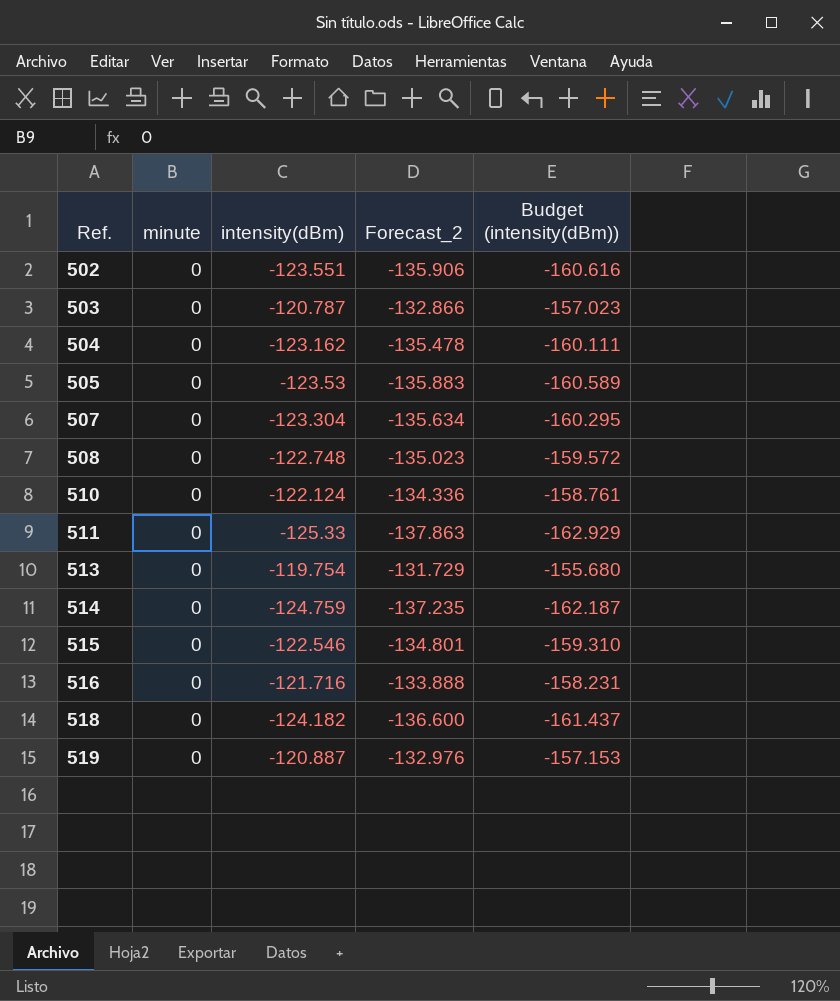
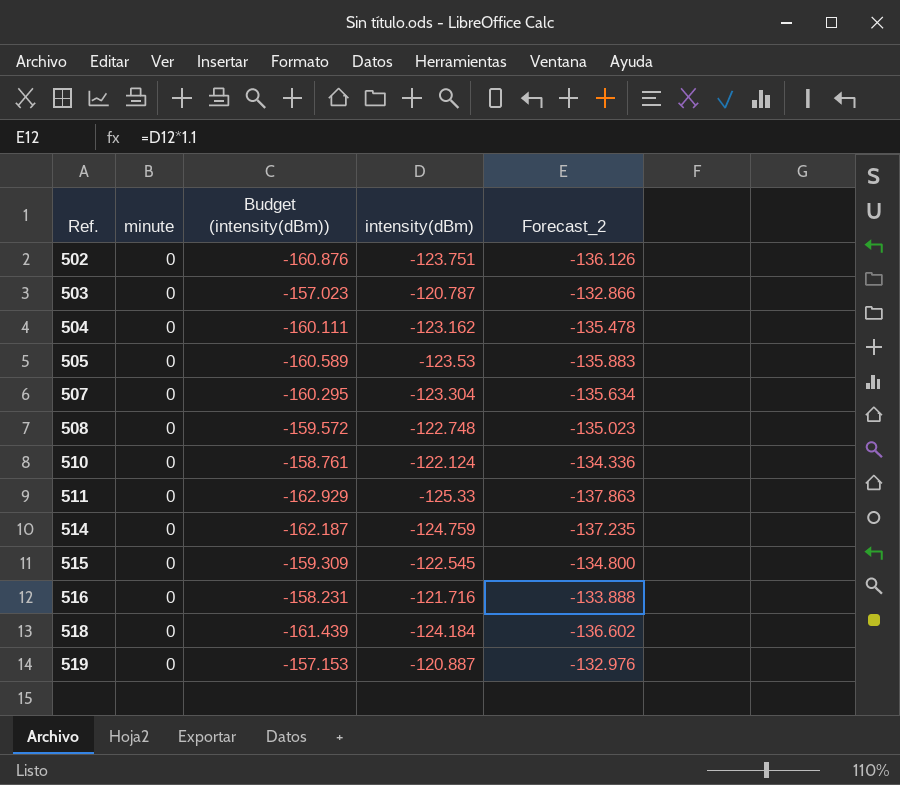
column Budget (intensity(dBm)) | position: 5 -> 3
row 513: 0 | -119.754 | -131.729 | -155.680 -> none
502 | Budget (intensity(dBm)): -160.616 -> -160.876
502 | intensity(dBm): -123.551 -> -123.751
502 | Forecast_2: -135.906 -> -136.126
515 | Budget (intensity(dBm)): -159.310 -> -159.309
515 | intensity(dBm): -122.546 -> -122.545
515 | Forecast_2: -134.801 -> -134.800
518 | Budget (intensity(dBm)): -161.437 -> -161.439
518 | intensity(dBm): -124.182 -> -124.184
518 | Forecast_2: -136.600 -> -136.602

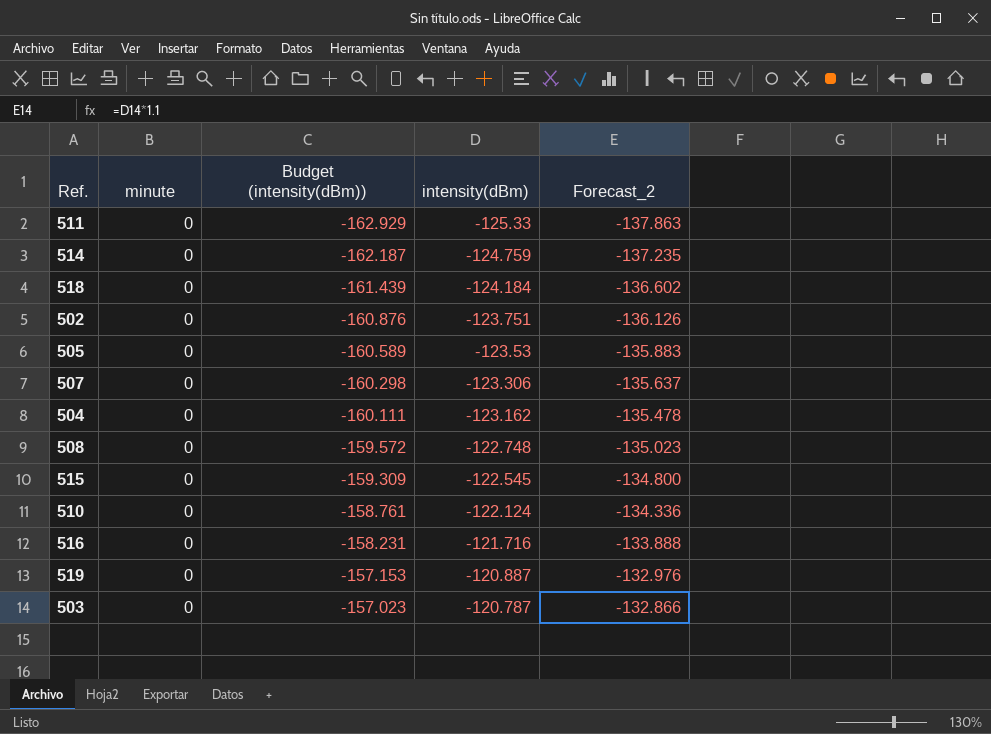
row order: Ref. ascending -> Budget (intensity(dBm)) ascending
507 | Budget (intensity(dBm)): -160.295 -> -160.298
507 | intensity(dBm): -123.304 -> -123.306
507 | Forecast_2: -135.634 -> -135.637

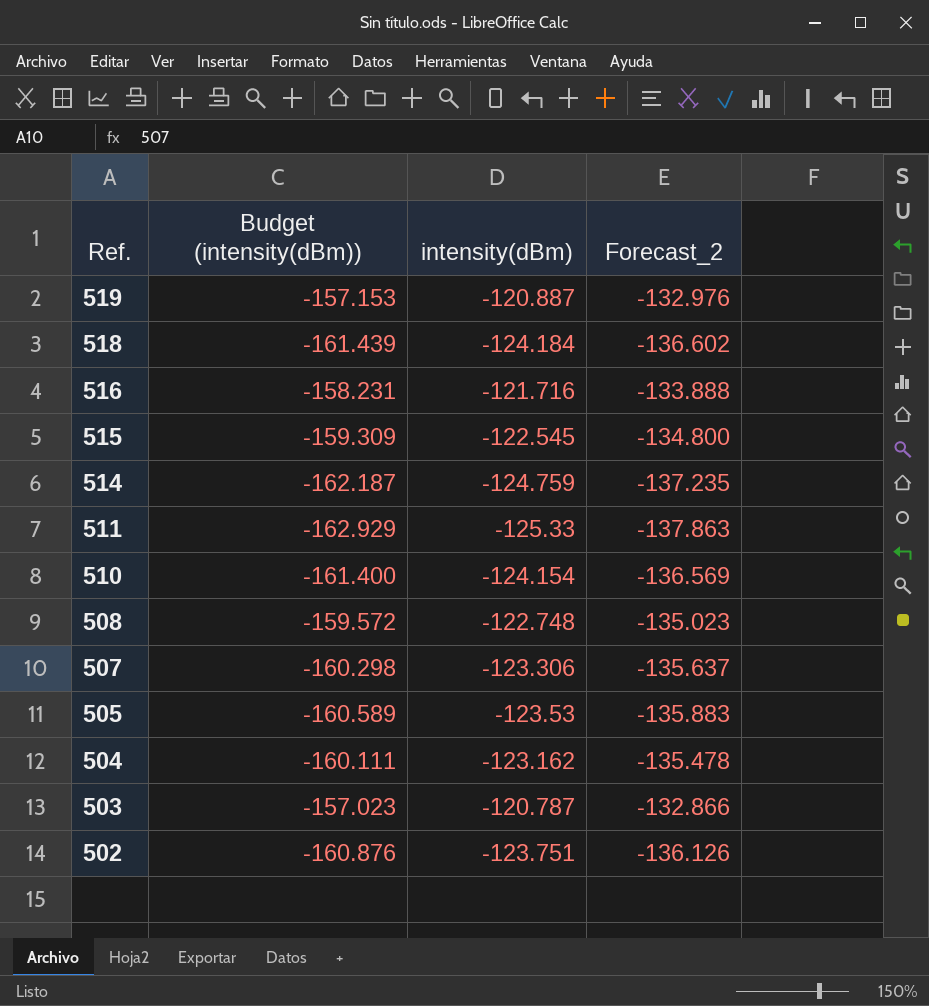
row order: Budget (intensity(dBm)) ascending -> Ref. descending
column minute | position: 2 -> none
510 | Budget (intensity(dBm)): -158.761 -> -161.400
510 | intensity(dBm): -122.124 -> -124.154
510 | Forecast_2: -134.336 -> -136.569

